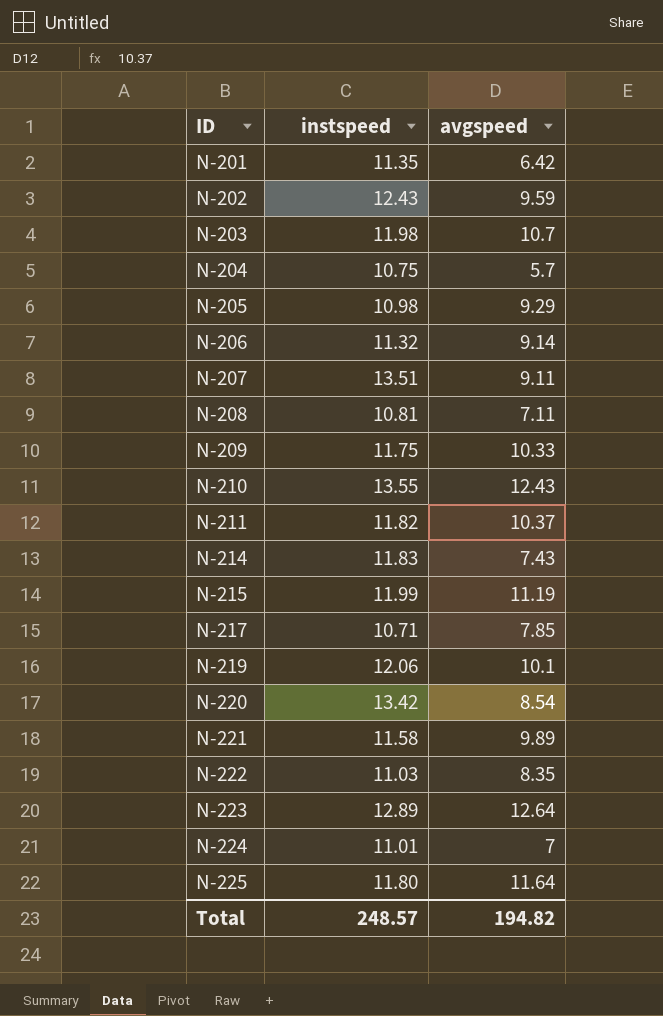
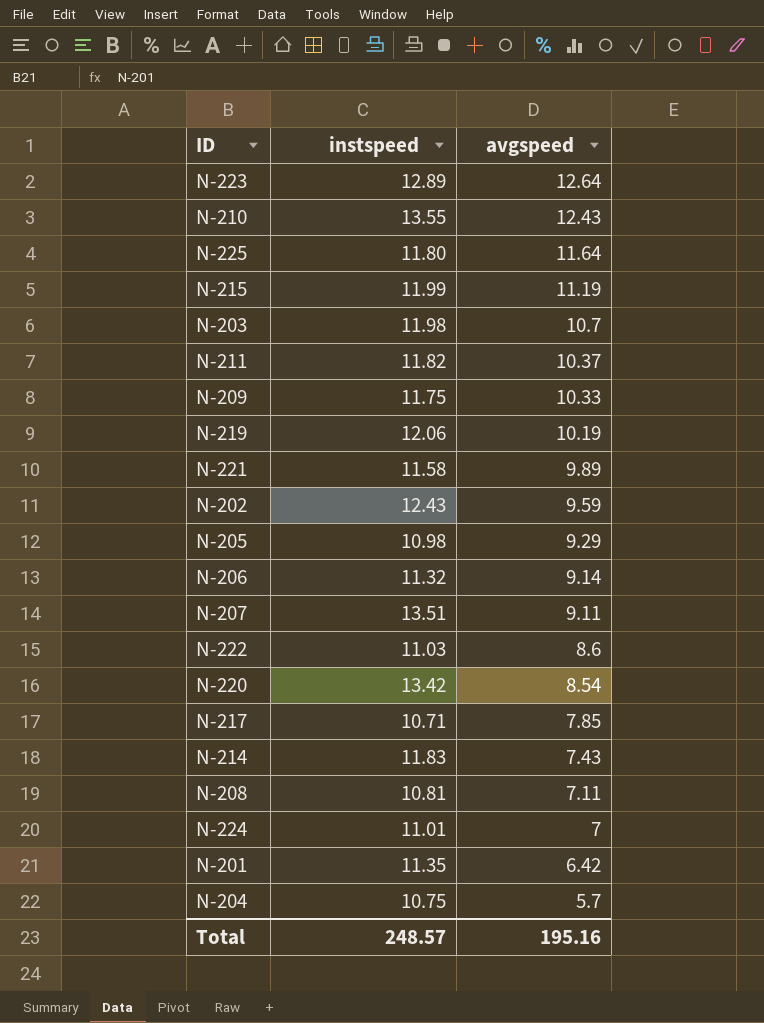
row order: ID ascending -> avgspeed descending
N-219 | avgspeed: 10.1 -> 10.19
N-222 | avgspeed: 8.35 -> 8.6
Total | avgspeed: 194.82 -> 195.16

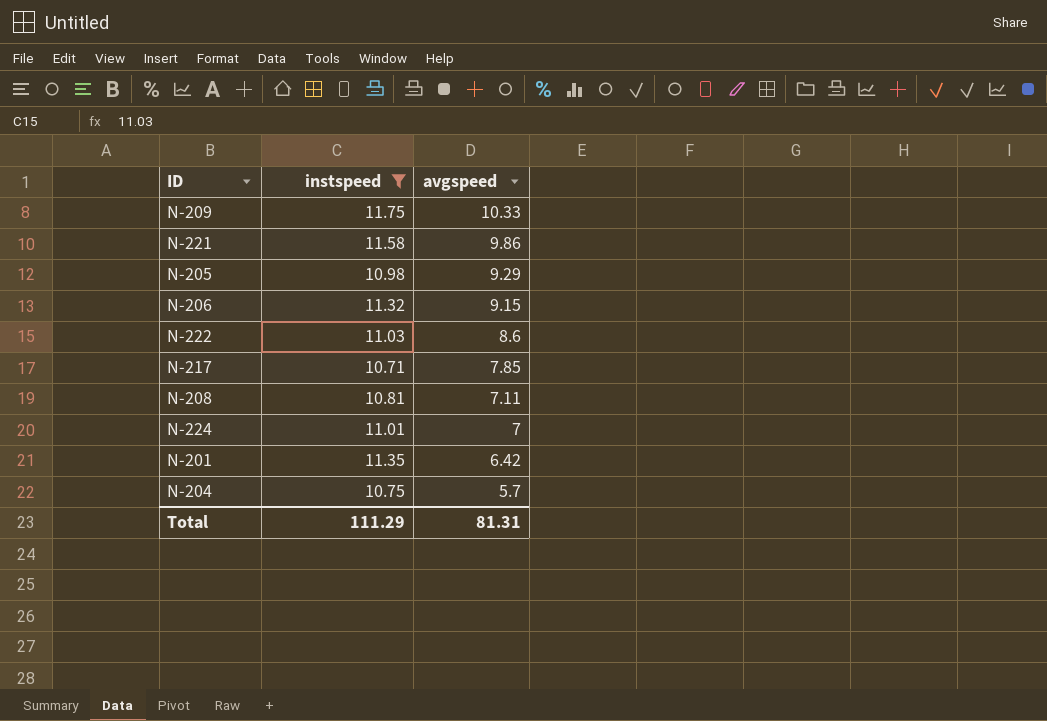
filter: none -> instspeed <= 11.75
N-221 | avgspeed: 9.89 -> 9.86
N-206 | avgspeed: 9.14 -> 9.15
Total | instspeed: 248.57 -> 111.29
Total | avgspeed: 195.16 -> 81.31

